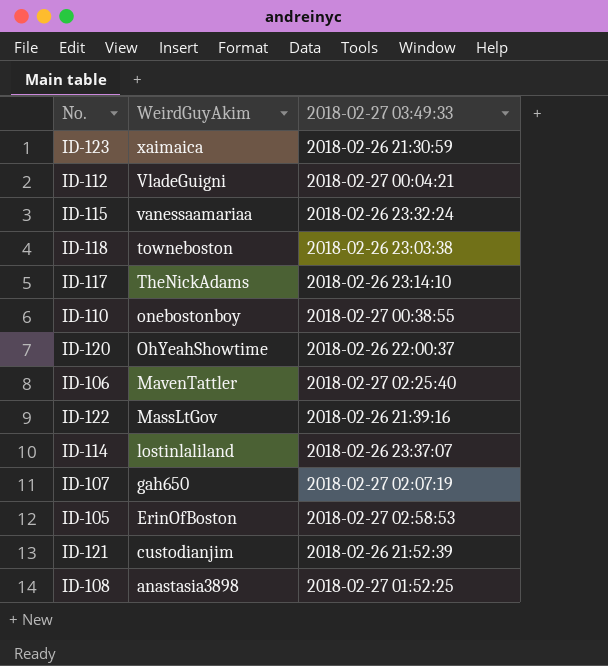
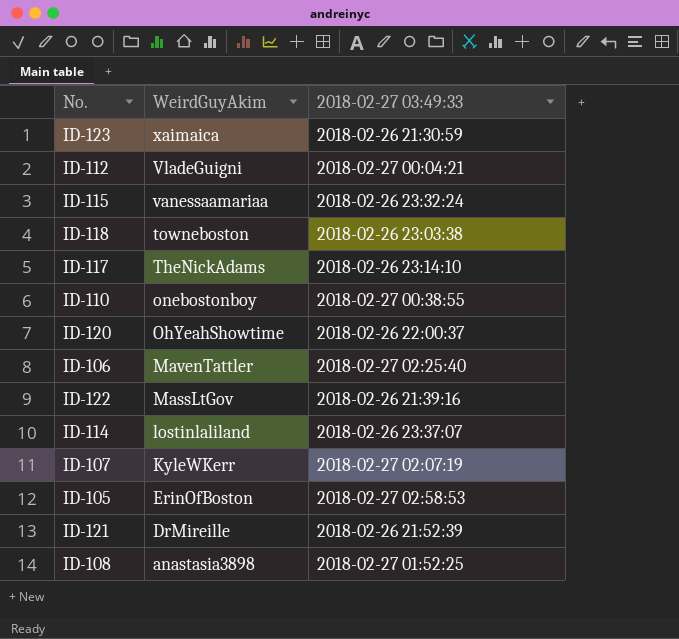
ID-107 | WeirdGuyAkim: gah650 -> KyleWKerr
ID-121 | WeirdGuyAkim: custodianjim -> DrMireille

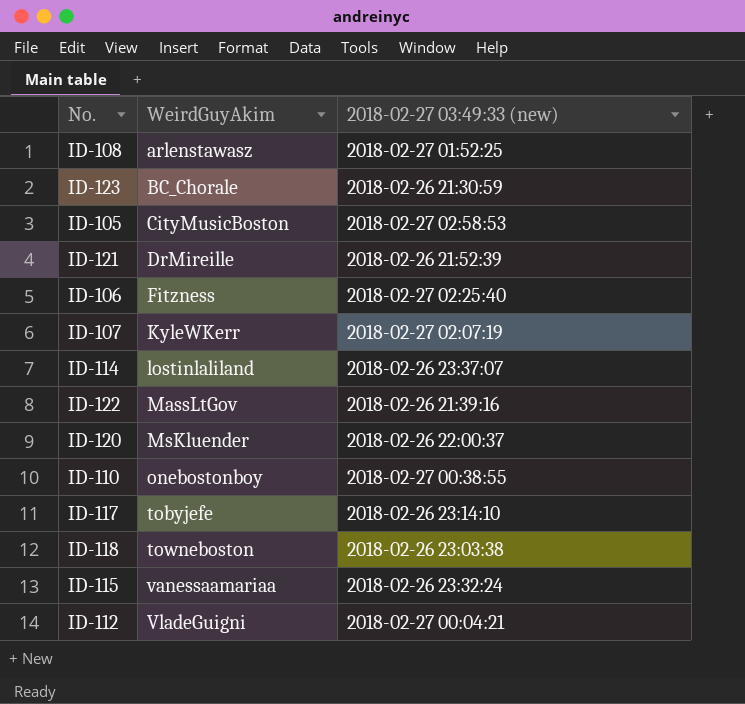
row order: WeirdGuyAkim descending -> WeirdGuyAkim ascending
column name: 2018-02-27 03:49:33 -> 2018-02-27 03:49:33 (new)
ID-108 | WeirdGuyAkim: anastasia3898 -> arlenstawasz
ID-123 | WeirdGuyAkim: xaimaica -> BC_Chorale
ID-105 | WeirdGuyAkim: ErinOfBoston -> CityMusicBoston
ID-106 | WeirdGuyAkim: MavenTattler -> Fitzness
ID-120 | WeirdGuyAkim: OhYeahShowtime -> MsKluender
ID-117 | WeirdGuyAkim: TheNickAdams -> tobyjefe

